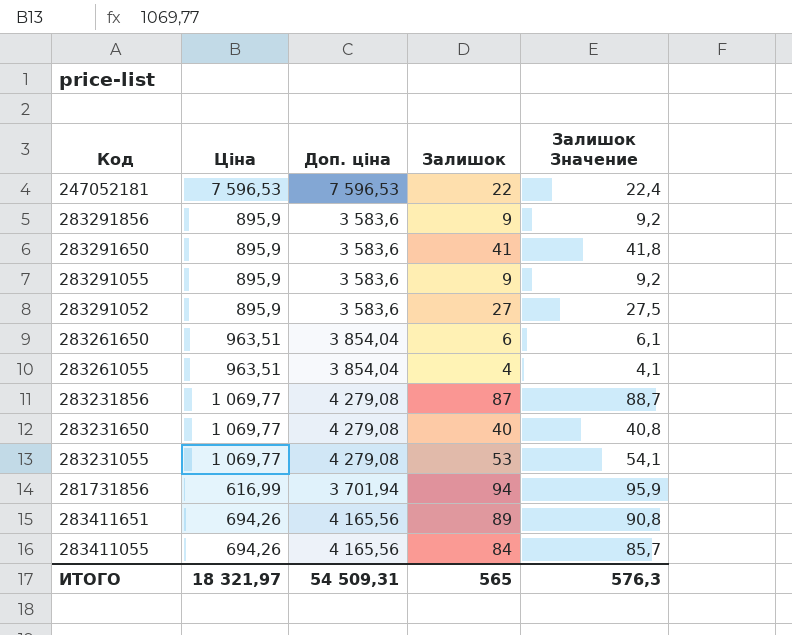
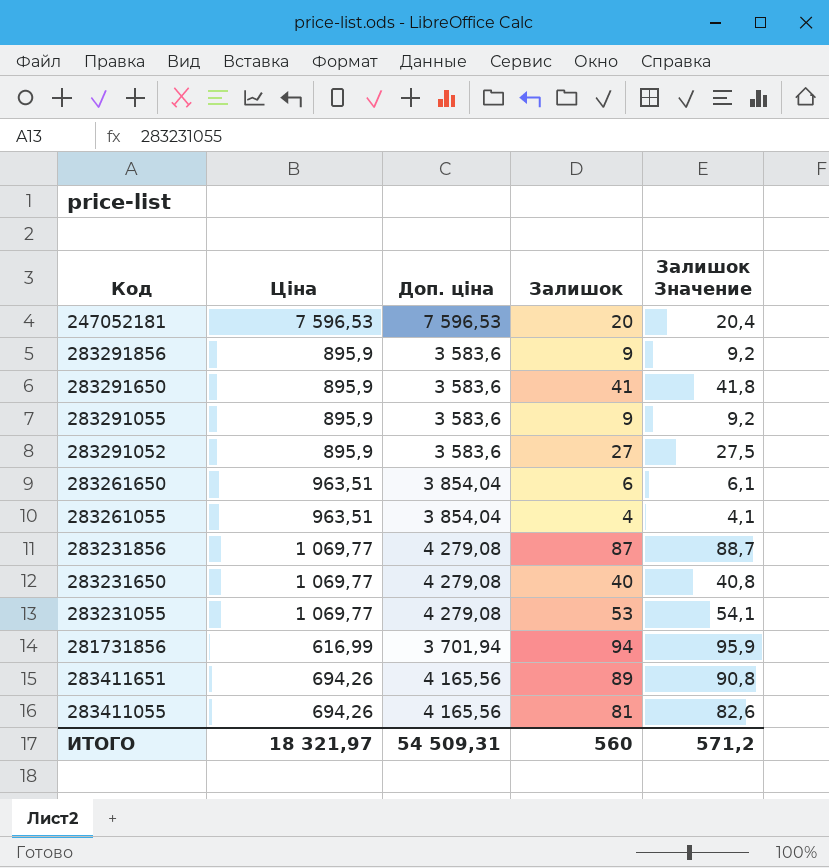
247052181 | Залишок: 22 -> 20
247052181 | Залишок Значение: 22,4 -> 20,4
283411055 | Залишок: 84 -> 81
283411055 | Залишок Значение: 85,7 -> 82,6
ИТОГО | Залишок: 565 -> 560
ИТОГО | Залишок Значение: 576,3 -> 571,2

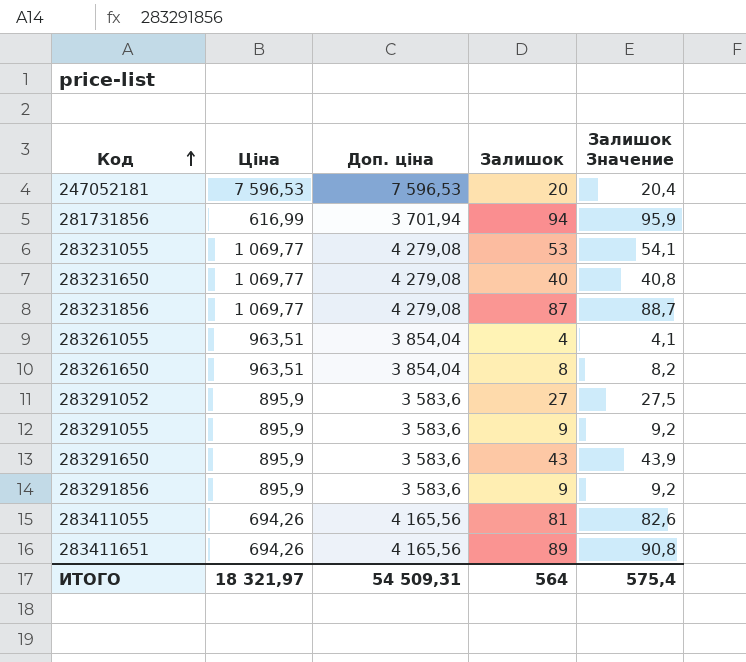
row order: none -> Код ascending
283261650 | Залишок: 6 -> 8
283261650 | Залишок Значение: 6,1 -> 8,2
283291650 | Залишок: 41 -> 43
283291650 | Залишок Значение: 41,8 -> 43,9
ИТОГО | Залишок: 560 -> 564
ИТОГО | Залишок Значение: 571,2 -> 575,4

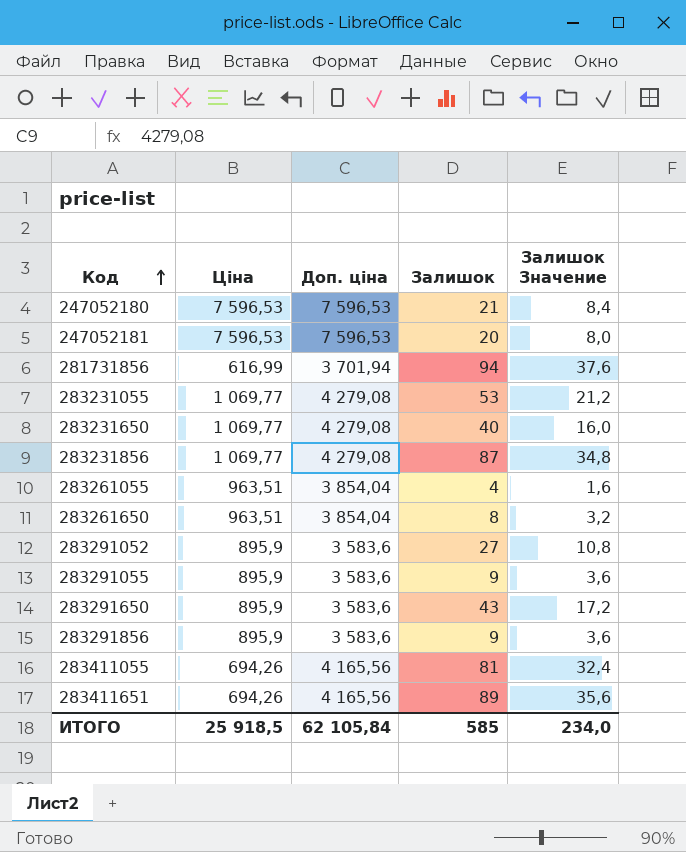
column Залишок Значение | formula: [Залишок] * 1,02 -> [Залишок] * 0,4
row 247052180: none -> 7 596,53 | 7 596,53 | 21 | 8,4
ИТОГО | Ціна: 18 321,97 -> 25 918,5
ИТОГО | Доп. ціна: 54 509,31 -> 62 105,84
ИТОГО | Залишок: 564 -> 585
ИТОГО | Залишок Значение: 575,4 -> 234,0

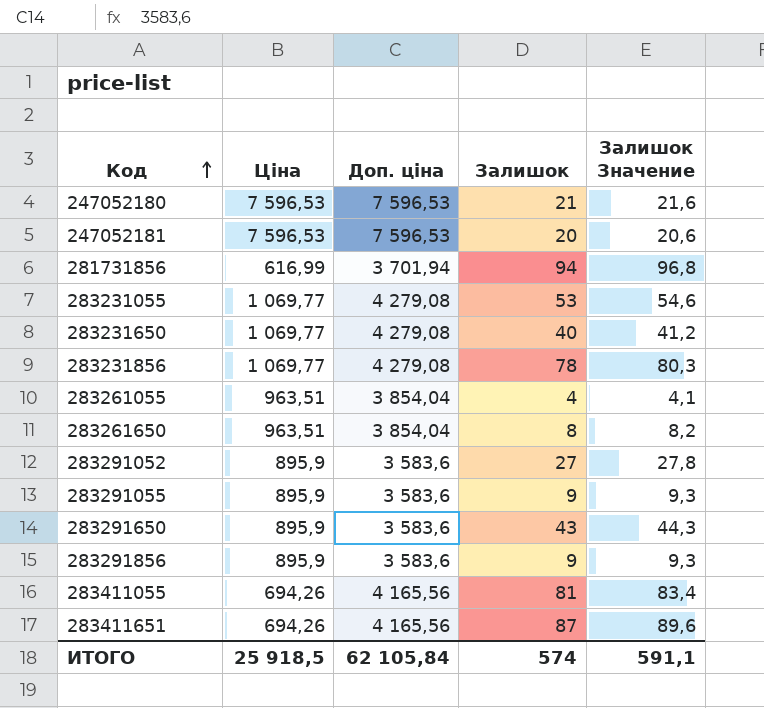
column Залишок Значение | formula: [Залишок] * 0,4 -> [Залишок] * 1,03
283231856 | Залишок: 87 -> 78
283411651 | Залишок: 89 -> 87
ИТОГО | Залишок: 585 -> 574
ИТОГО | Залишок Значение: 234,0 -> 591,1

